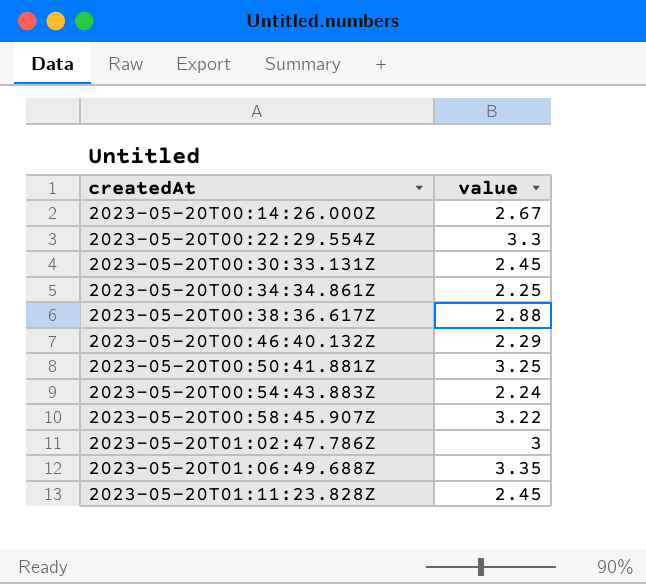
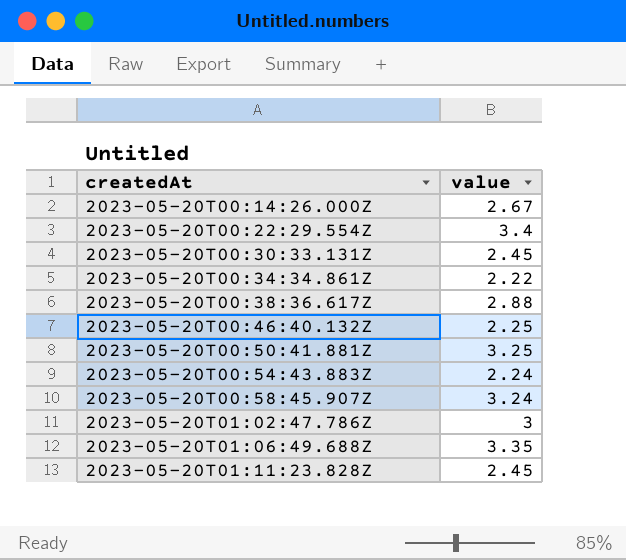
2023-05-20T00:22:29.554Z | value: 3.3 -> 3.4
2023-05-20T00:34:34.861Z | value: 2.25 -> 2.22
2023-05-20T00:46:40.132Z | value: 2.29 -> 2.25
2023-05-20T00:58:45.907Z | value: 3.22 -> 3.24

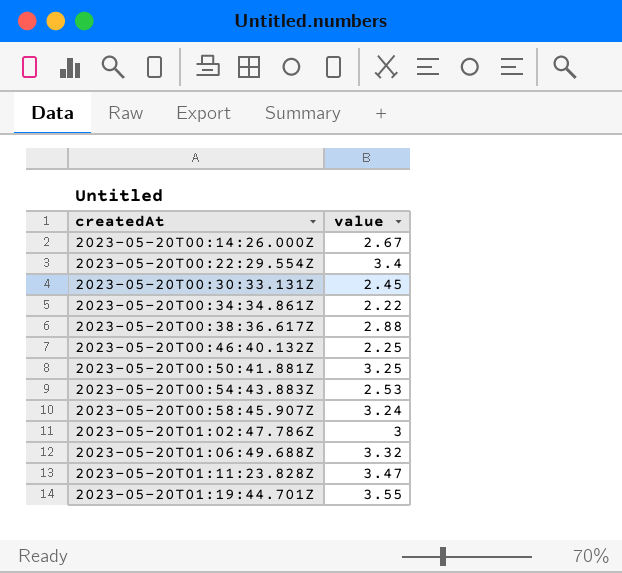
2023-05-20T00:54:43.883Z | value: 2.24 -> 2.53
2023-05-20T01:06:49.688Z | value: 3.35 -> 3.32
2023-05-20T01:11:23.828Z | value: 2.45 -> 3.47
row 2023-05-20T01:19:44.701Z: none -> 3.55

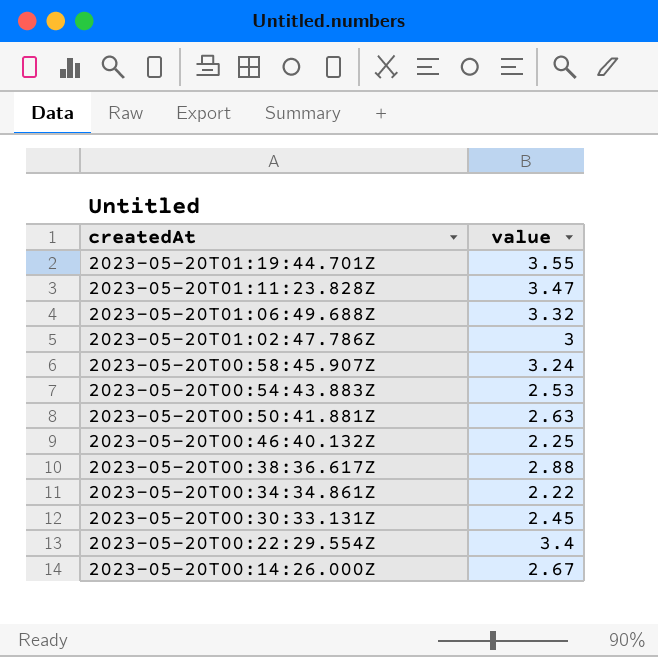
row order: createdAt ascending -> createdAt descending
2023-05-20T00:50:41.881Z | value: 3.25 -> 2.63

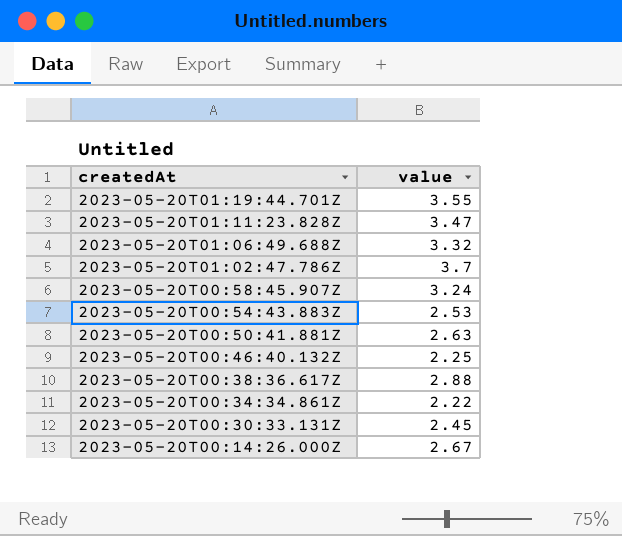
row 2023-05-20T00:22:29.554Z: 3.4 -> none
2023-05-20T01:02:47.786Z | value: 3 -> 3.7

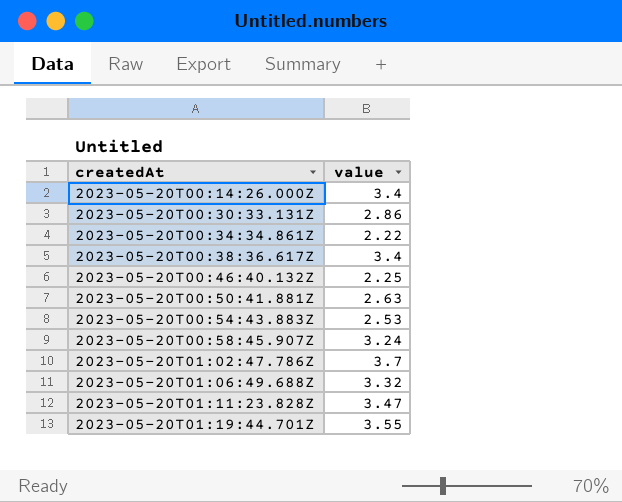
row order: createdAt descending -> createdAt ascending
2023-05-20T00:14:26.000Z | value: 2.67 -> 3.4
2023-05-20T00:30:33.131Z | value: 2.45 -> 2.86
2023-05-20T00:38:36.617Z | value: 2.88 -> 3.4

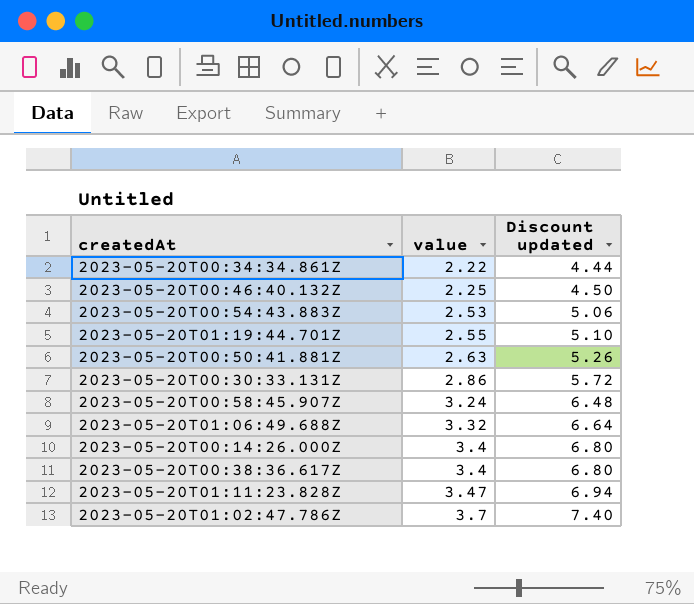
row order: createdAt ascending -> value ascending
column Discount updated | formula: none -> [value] * 2
2023-05-20T01:19:44.701Z | value: 3.55 -> 2.55

